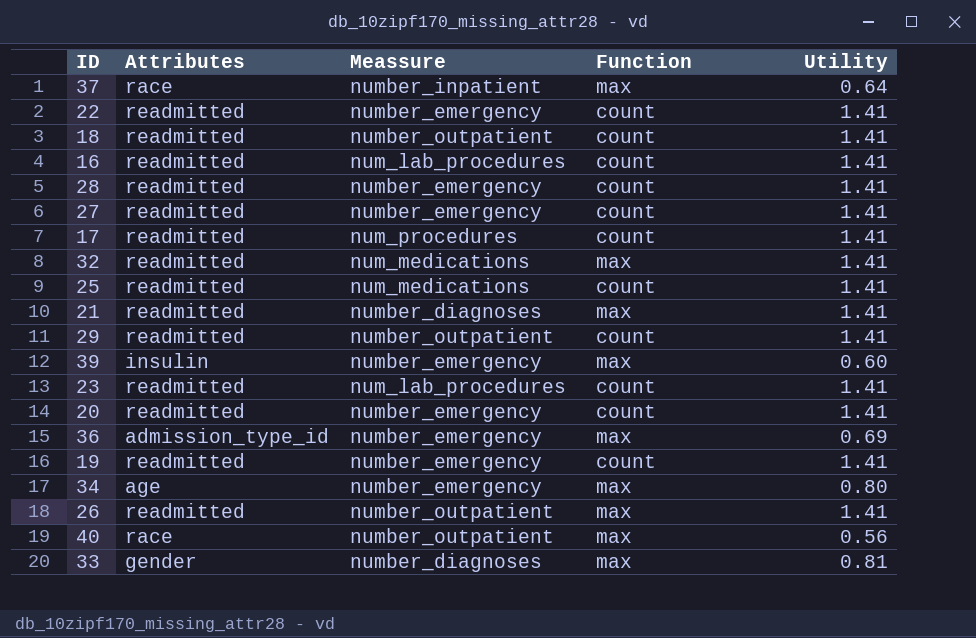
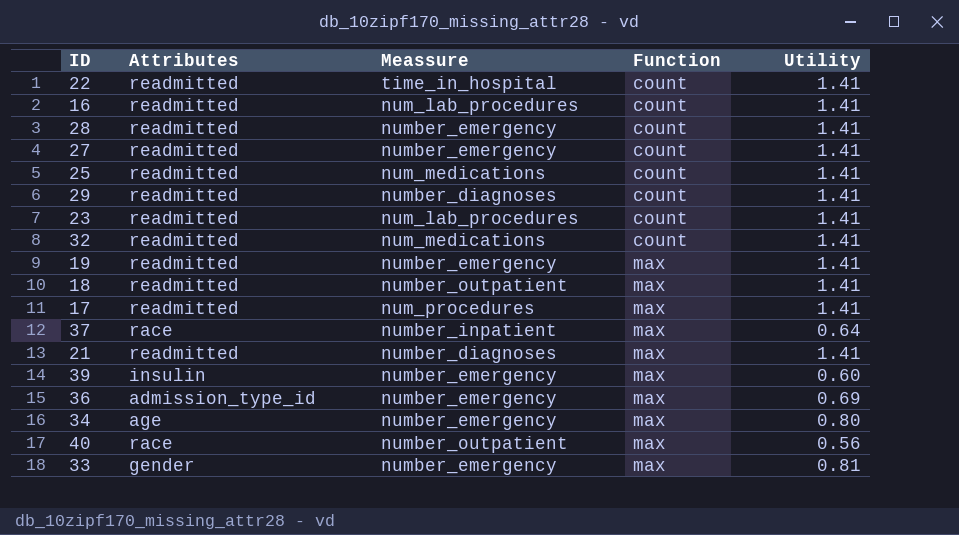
row order: none -> Function ascending
row 20: readmitted | number_emergency | count | 1.41 -> none
row 26: readmitted | number_outpatient | max | 1.41 -> none
22 | Meassure: number_emergency -> time_in_hospital
29 | Meassure: number_outpatient -> number_diagnoses
32 | Function: max -> count
19 | Function: count -> max
18 | Function: count -> max
17 | Function: count -> max
33 | Meassure: number_diagnoses -> number_emergency

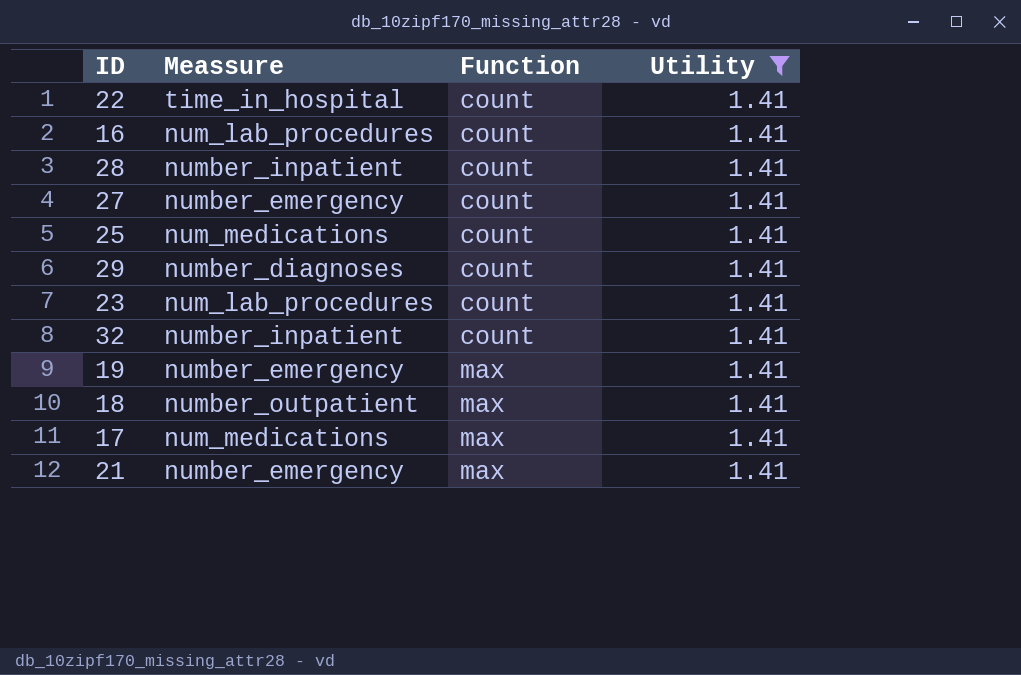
filter: none -> Utility = 1.41
column Attributes | position: 2 -> none
28 | Meassure: number_emergency -> number_inpatient
32 | Meassure: num_medications -> number_inpatient
17 | Meassure: num_procedures -> num_medications
21 | Meassure: number_diagnoses -> number_emergency

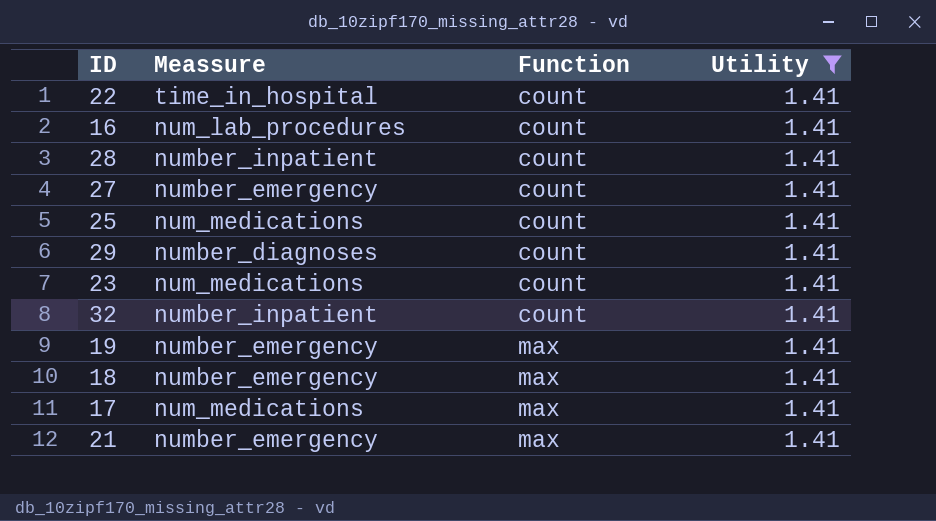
23 | Meassure: num_lab_procedures -> num_medications
18 | Meassure: number_outpatient -> number_emergency

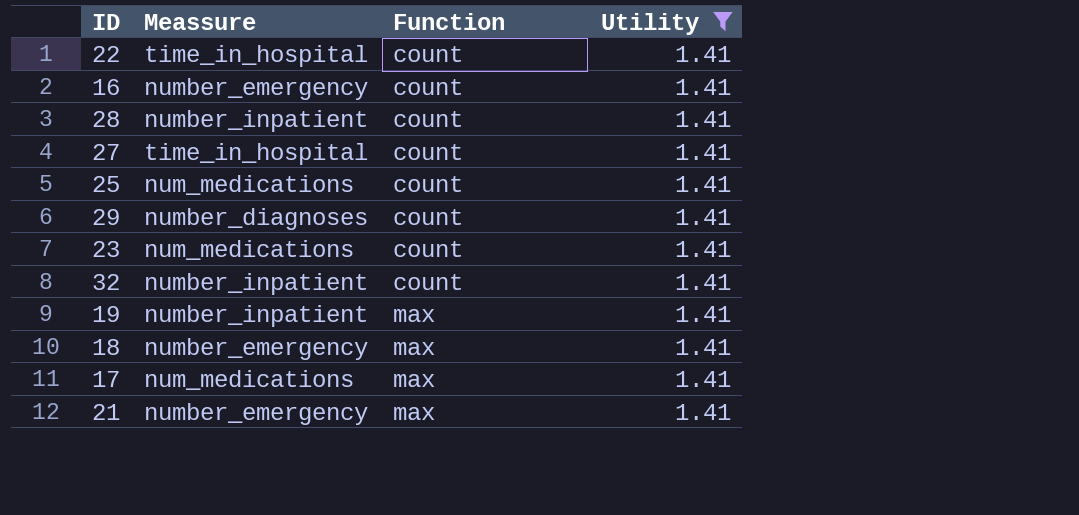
16 | Meassure: num_lab_procedures -> number_emergency
27 | Meassure: number_emergency -> time_in_hospital
19 | Meassure: number_emergency -> number_inpatient

